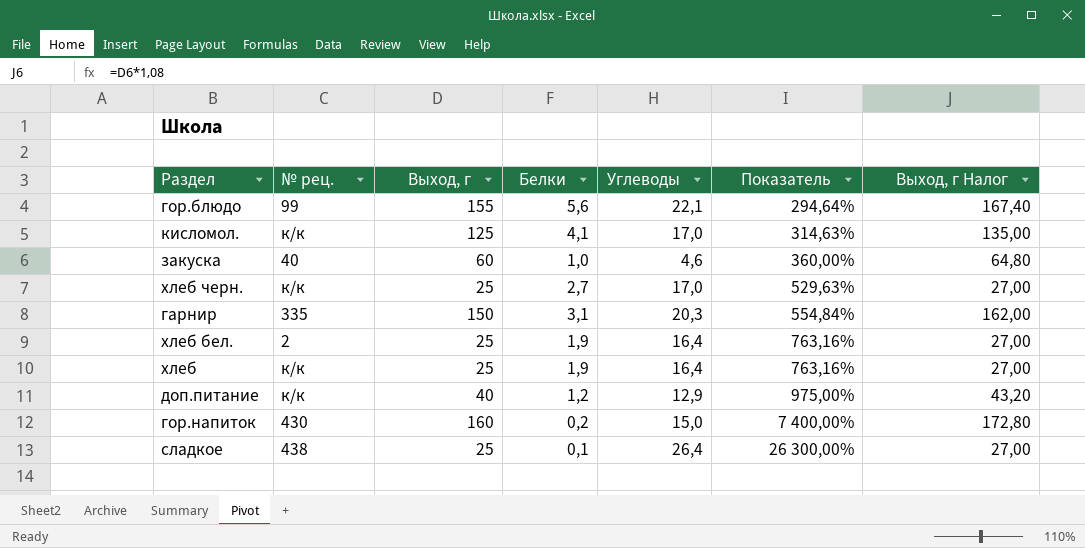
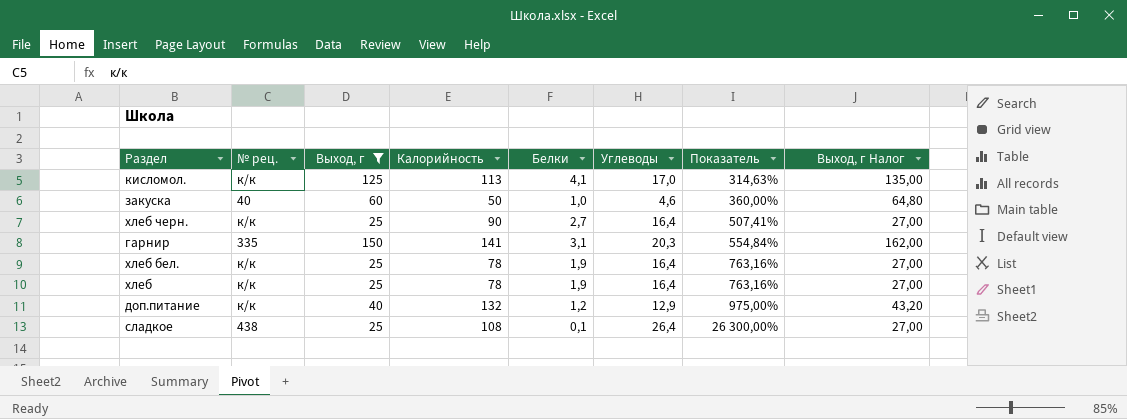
filter: none -> Выход, г <= 150
column Калорийность | position: none -> 4
хлеб черн. | Углеводы: 17,0 -> 16,4
хлеб черн. | Показатель: 529,63% -> 507,41%
хлеб бел. | № рец.: 2 -> к/к

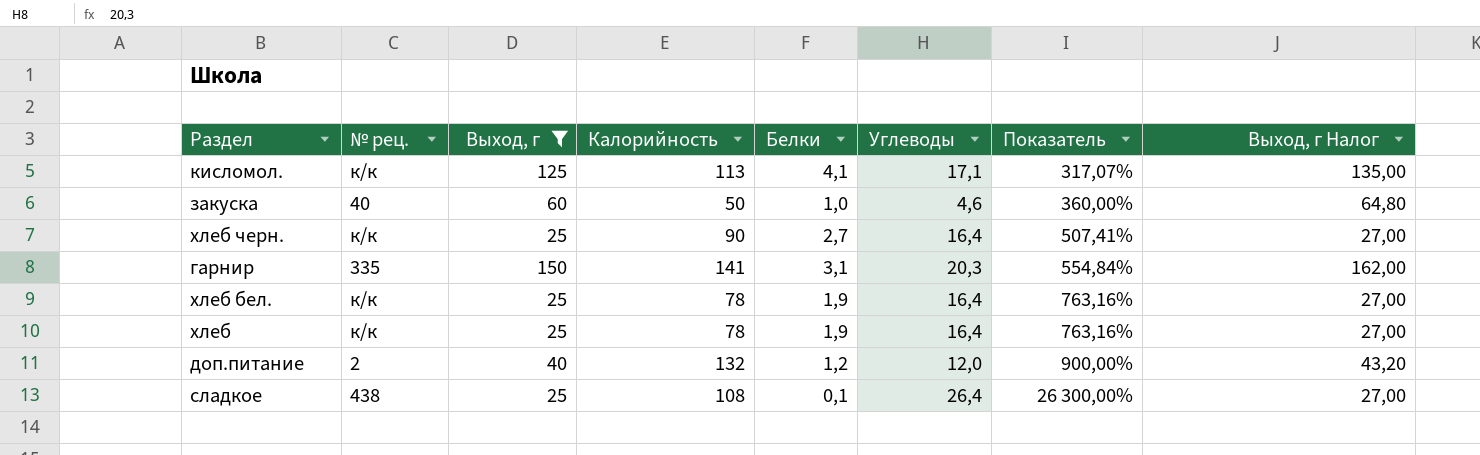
кисломол. | Углеводы: 17,0 -> 17,1
кисломол. | Показатель: 314,63% -> 317,07%
доп.питание | № рец.: к/к -> 2
доп.питание | Углеводы: 12,9 -> 12,0
доп.питание | Показатель: 975,00% -> 900,00%

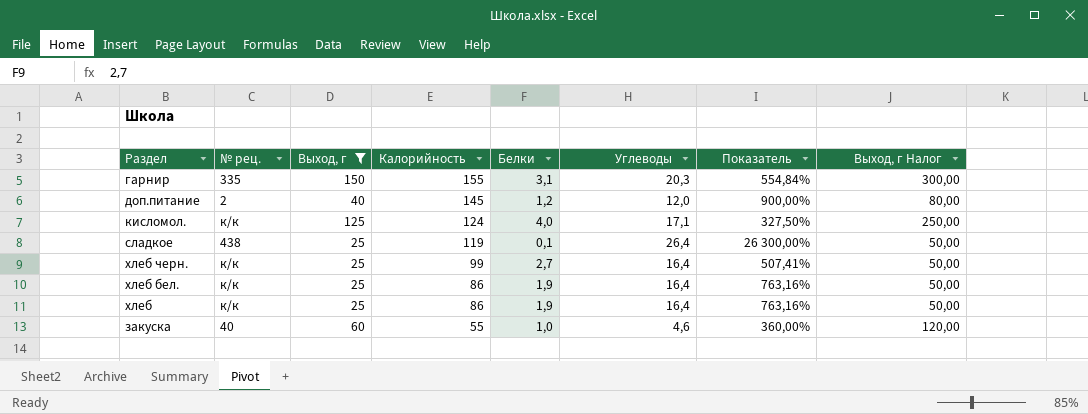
row order: Показатель ascending -> Калорийность descending
column Выход, г Налог | formula: [Выход, г] * 1,08 -> [Выход, г] * 2
гарнир | Калорийность: 141 -> 155
доп.питание | Калорийность: 132 -> 145
кисломол. | Калорийность: 113 -> 124
кисломол. | Белки: 4,1 -> 4,0
кисломол. | Показатель: 317,07% -> 327,50%
сладкое | Калорийность: 108 -> 119
хлеб черн. | Калорийность: 90 -> 99
хлеб бел. | Калорийность: 78 -> 86
хлеб | Калорийность: 78 -> 86
закуска | Калорийность: 50 -> 55

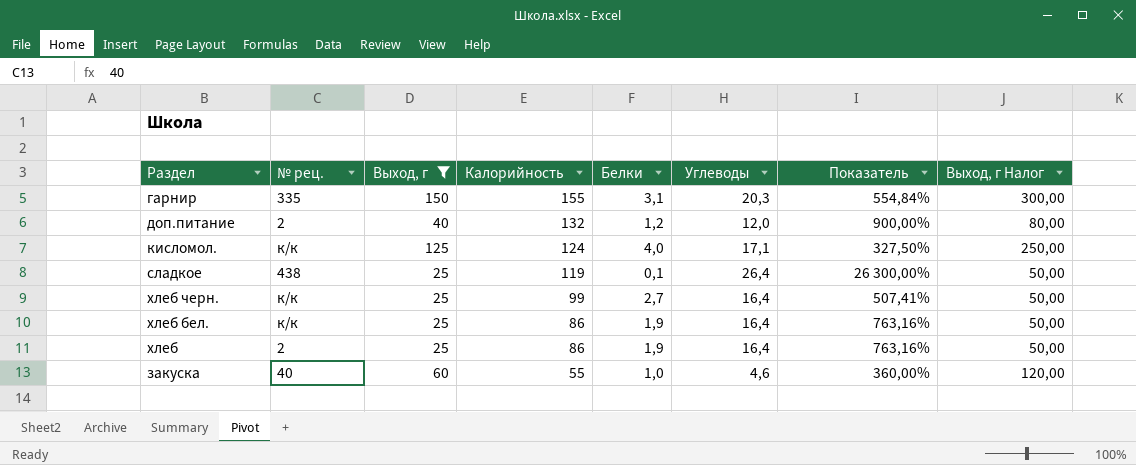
доп.питание | Калорийность: 145 -> 132
хлеб | № рец.: к/к -> 2

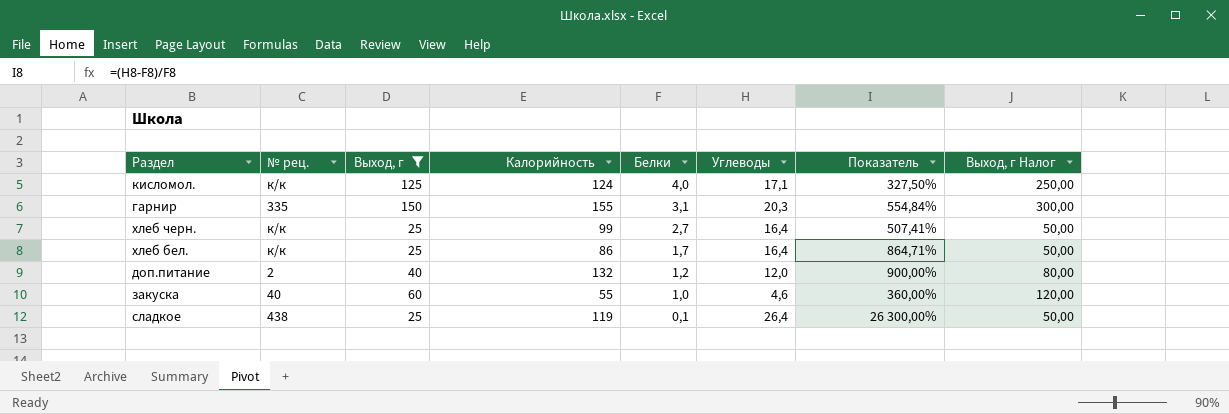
row order: Калорийность descending -> Белки descending
row хлеб: 2 | 25 | 86 | 1,9 | 16,4 | 763,16% | 50,00 -> none
хлеб бел. | Белки: 1,9 -> 1,7
хлеб бел. | Показатель: 763,16% -> 864,71%

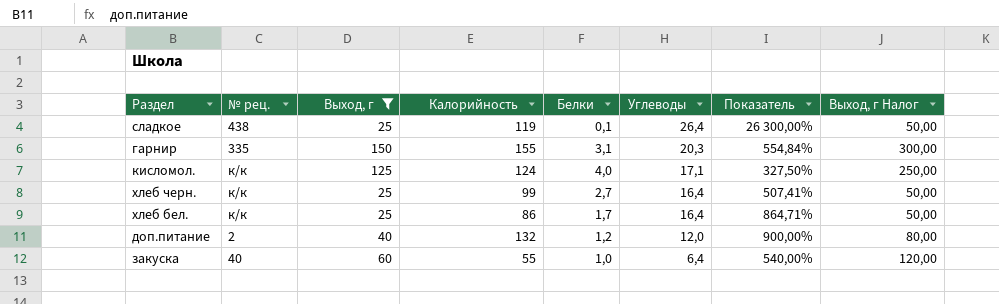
row order: Белки descending -> Углеводы descending
закуска | Углеводы: 4,6 -> 6,4
закуска | Показатель: 360,00% -> 540,00%

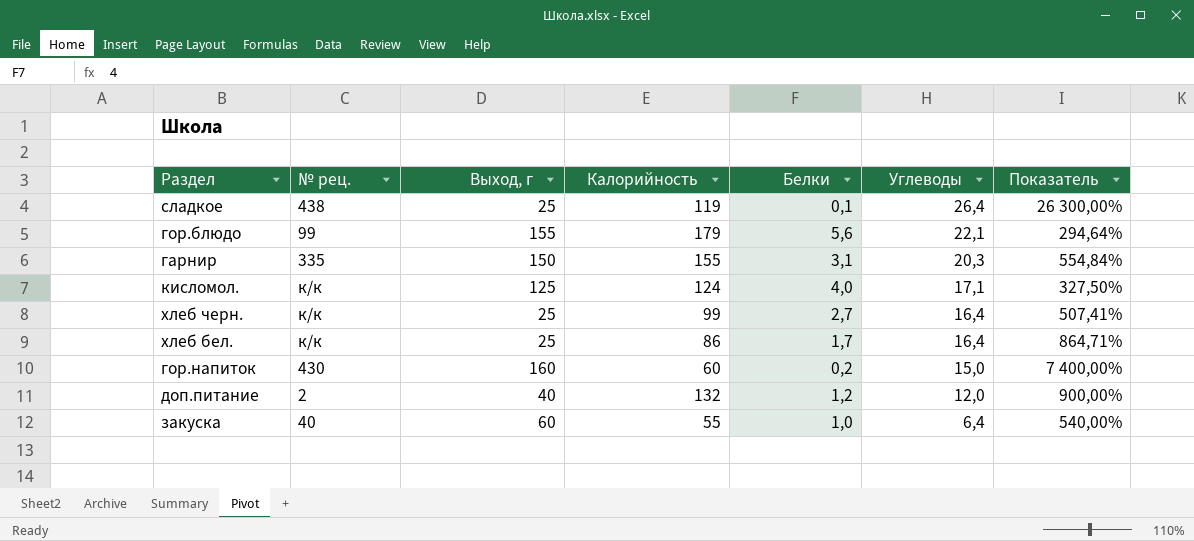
filter: Выход, г <= 150 -> none
column Выход, г Налог | formula: [Выход, г] * 2 -> none

